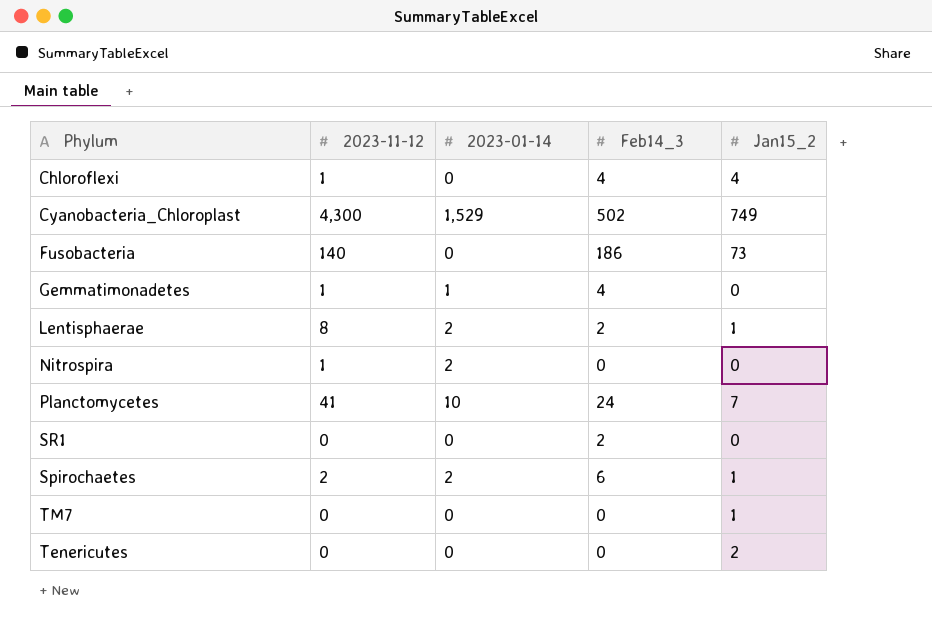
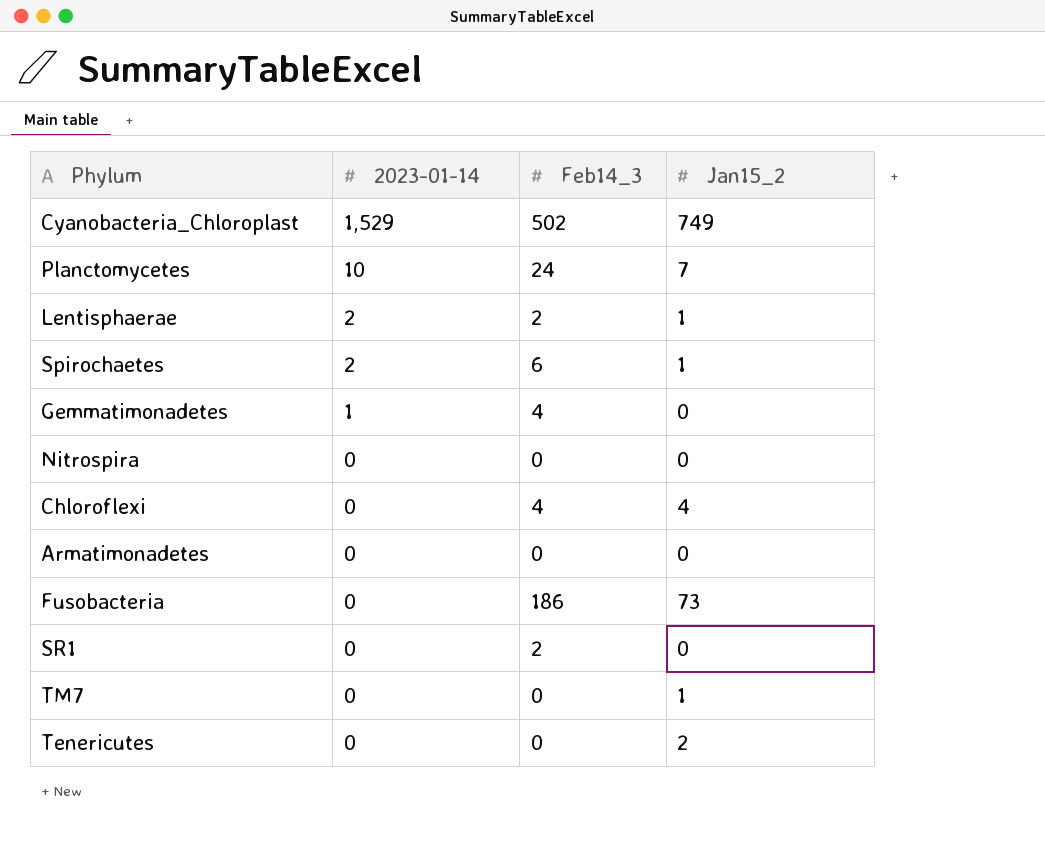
row order: none -> 2023-01-14 descending
column 2023-11-12 | position: 2 -> none
Nitrospira | 2023-01-14: 2 -> 0
row Armatimonadetes: none -> 0 | 0 | 0

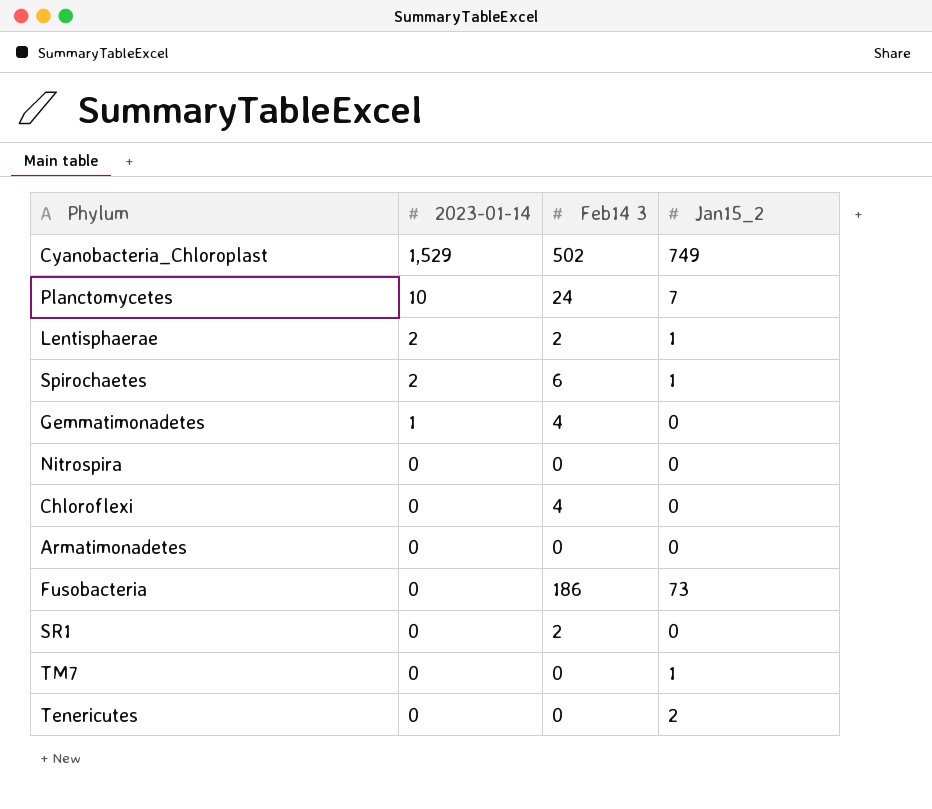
column name: Feb14_3 -> Feb14 3
Chloroflexi | Jan15_2: 4 -> 0

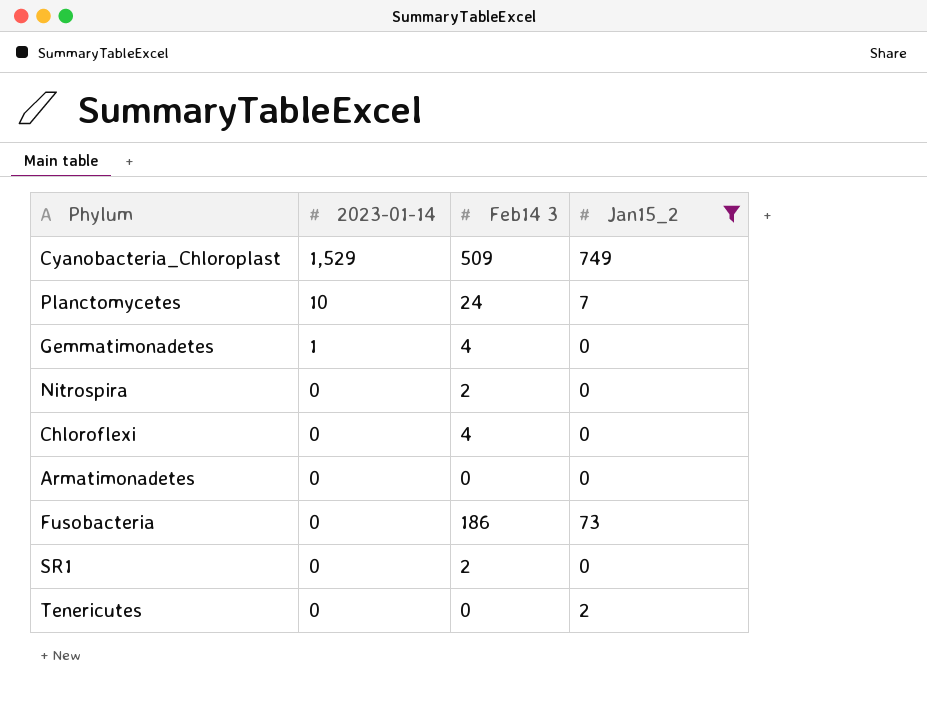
filter: none -> Jan15_2 != 1
Cyanobacteria_Chloroplast | Feb14 3: 502 -> 509
Nitrospira | Feb14 3: 0 -> 2

